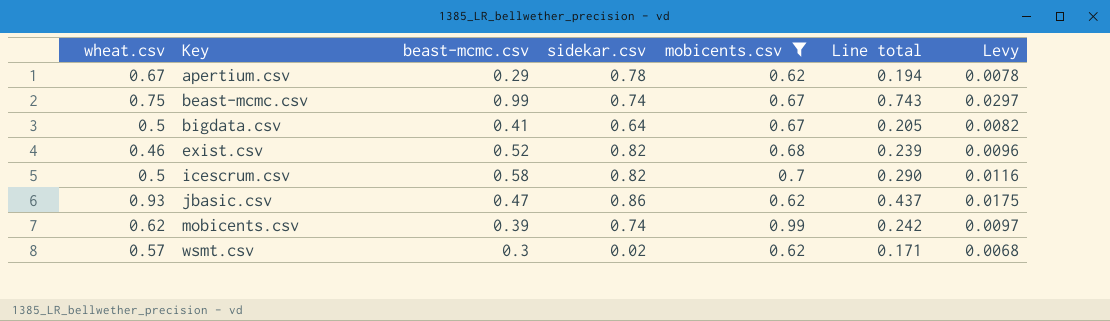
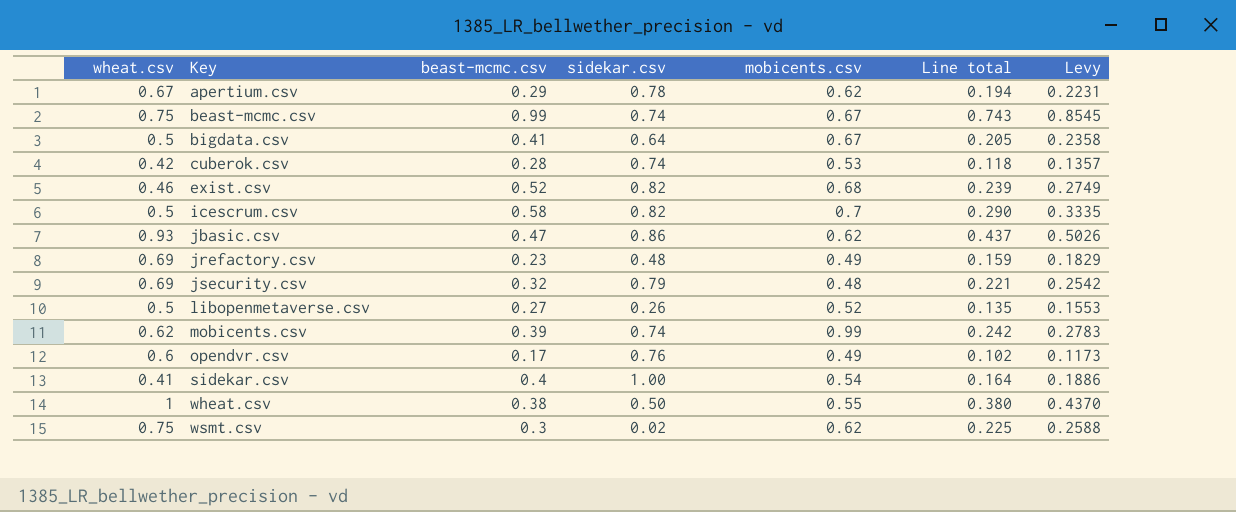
filter: mobicents.csv >= 0.62 -> none
column Levy | formula: [Line total] * 0.04 -> [Line total] * 1.15
wsmt.csv | wheat.csv: 0.57 -> 0.75
wsmt.csv | Line total: 0.171 -> 0.225

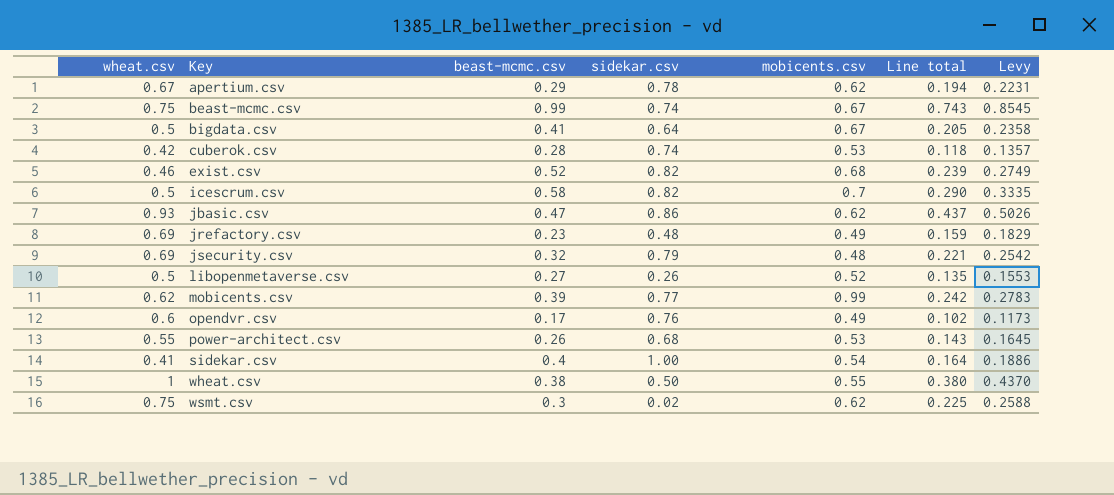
mobicents.csv | sidekar.csv: 0.74 -> 0.77
row power-architect.csv: none -> 0.55 | 0.26 | 0.68 | 0.53 | 0.143 | 0.1645

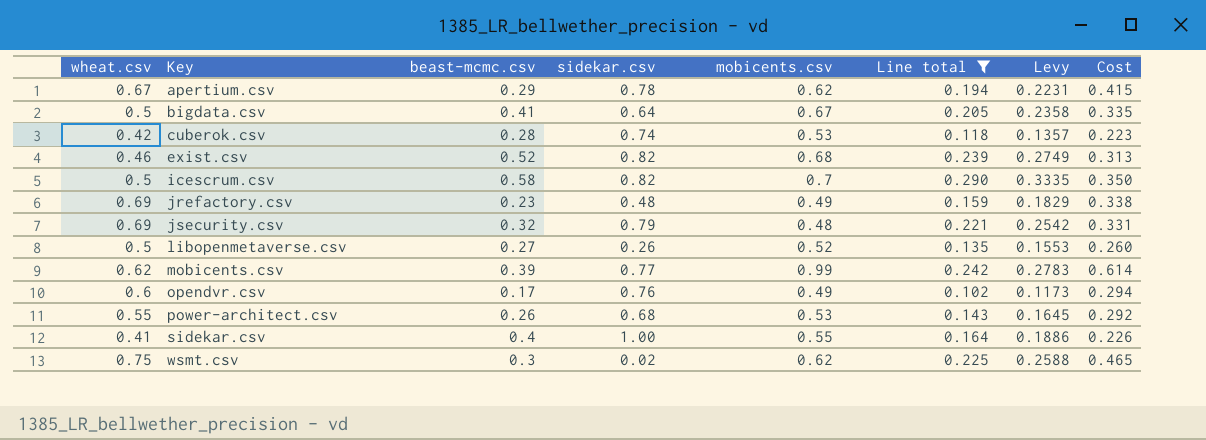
filter: none -> Line total <= 0.290
column Cost | formula: none -> [wheat.csv] * [mobicents.csv]
sidekar.csv | mobicents.csv: 0.54 -> 0.55

